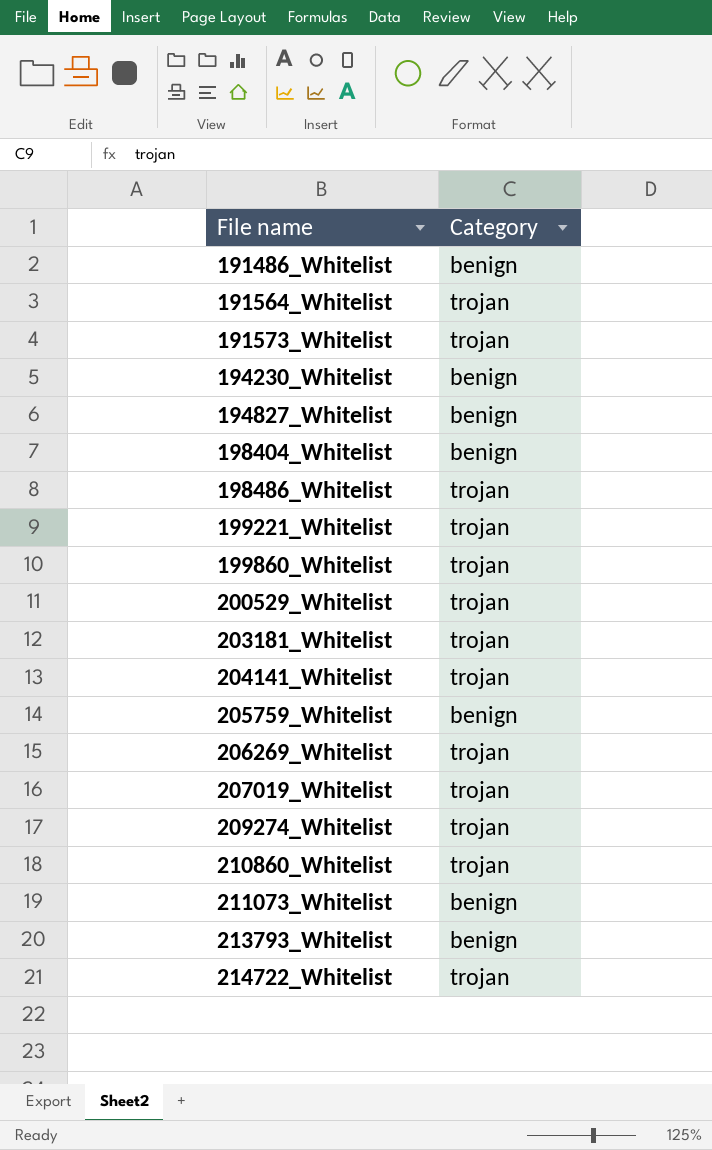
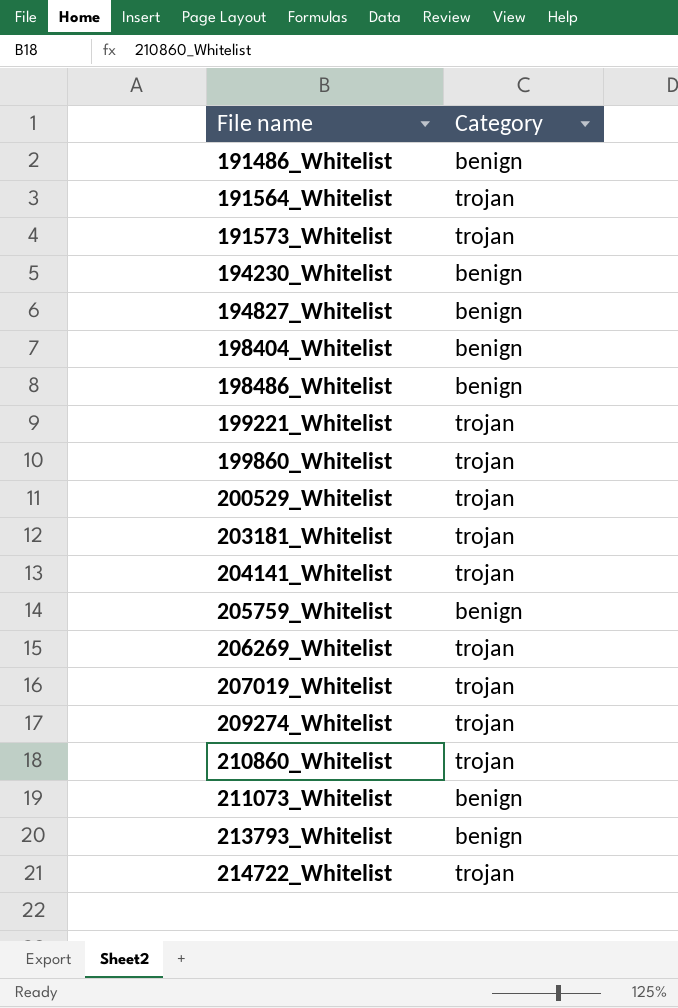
198486_Whitelist | Category: trojan -> benign

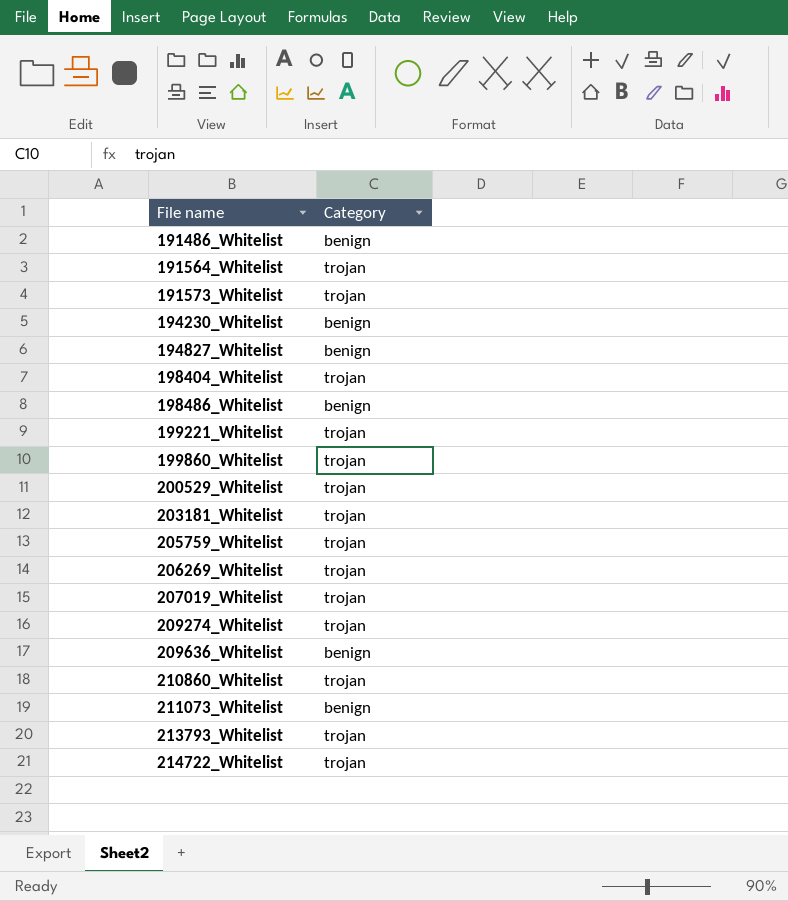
row 204141_Whitelist: trojan -> none
198404_Whitelist | Category: benign -> trojan
205759_Whitelist | Category: benign -> trojan
row 209636_Whitelist: none -> benign
213793_Whitelist | Category: benign -> trojan

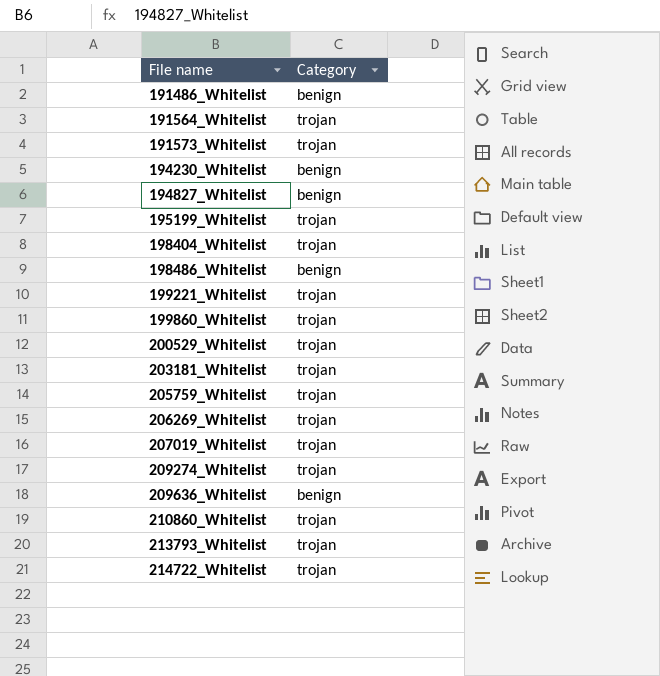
row 211073_Whitelist: benign -> none
row 195199_Whitelist: none -> trojan

